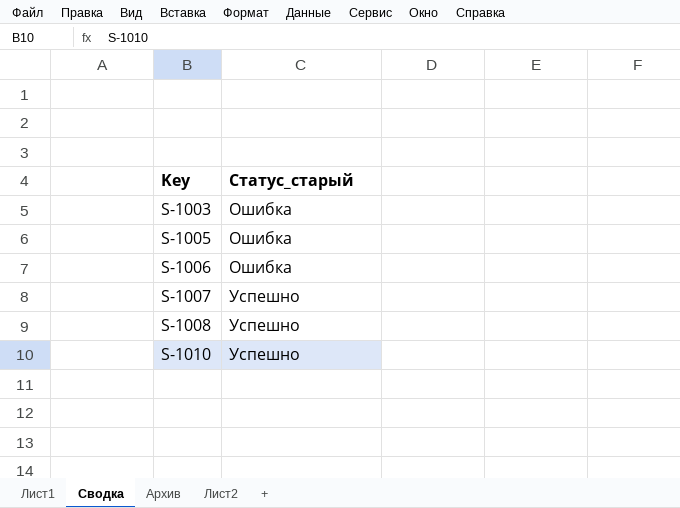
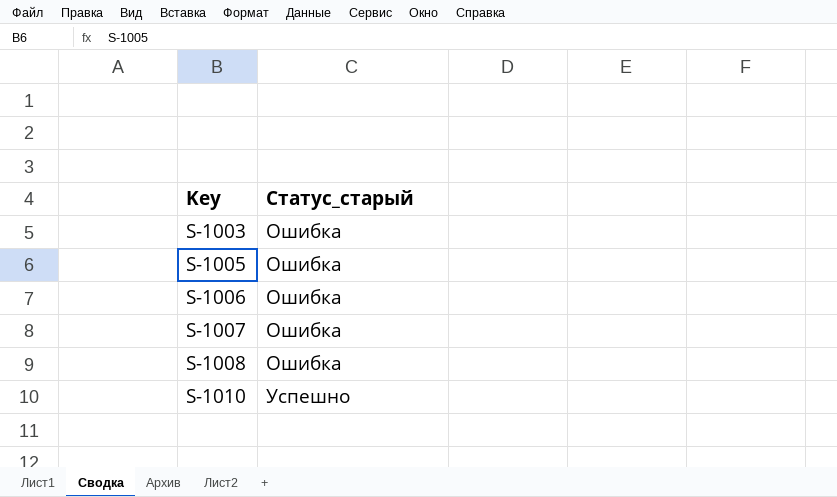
S-1007 | Статус_старый: Успешно -> Ошибка
S-1008 | Статус_старый: Успешно -> Ошибка

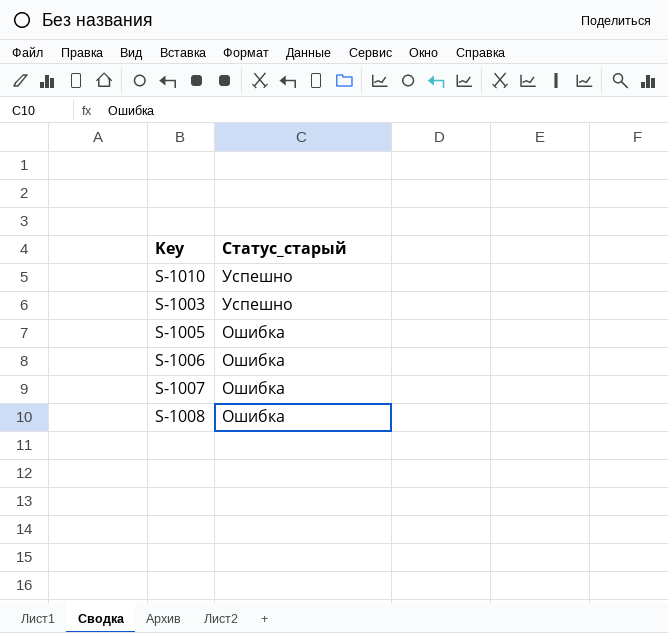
row order: Key ascending -> Статус_старый descending
S-1003 | Статус_старый: Ошибка -> Успешно

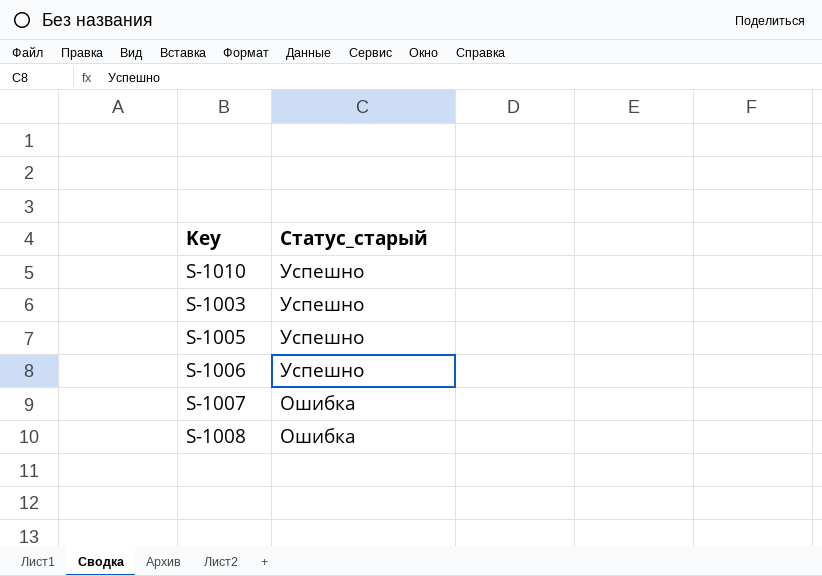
S-1005 | Статус_старый: Ошибка -> Успешно
S-1006 | Статус_старый: Ошибка -> Успешно

